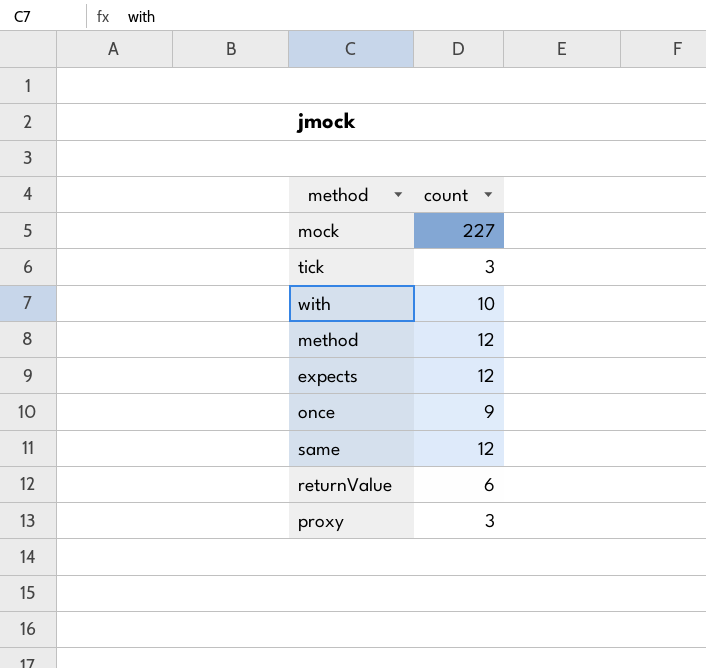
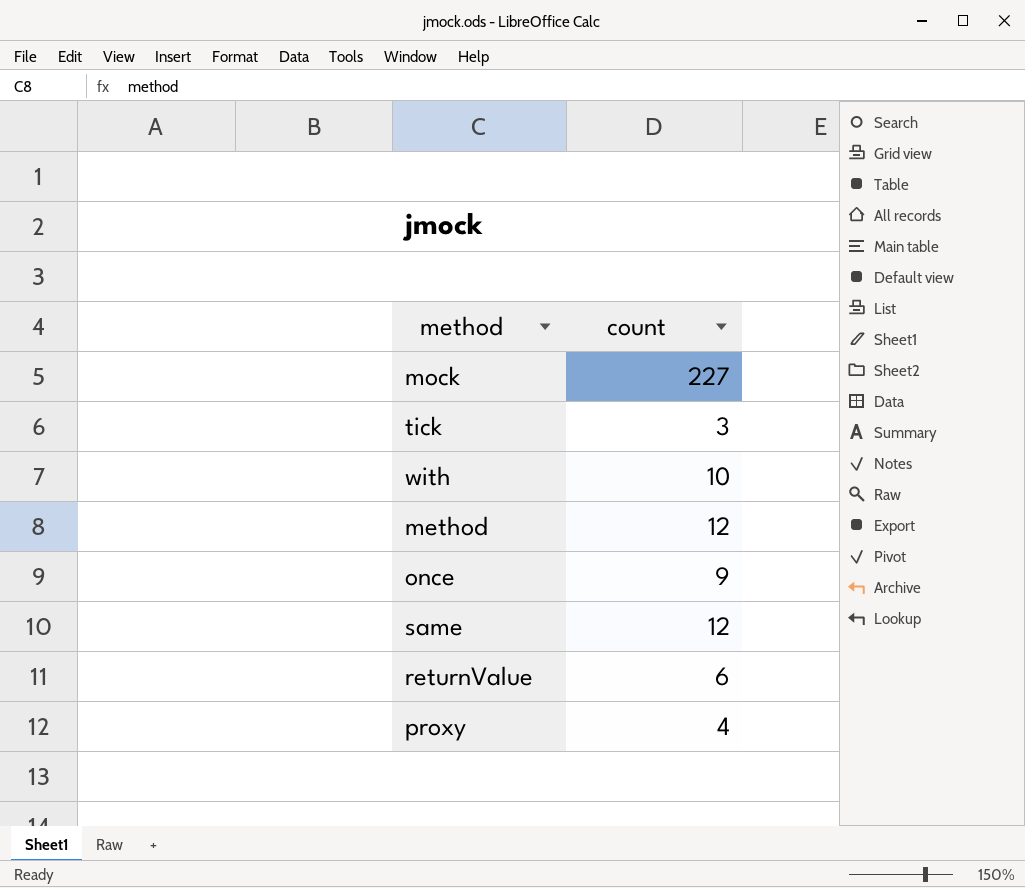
row expects: 12 -> none
proxy | count: 3 -> 4

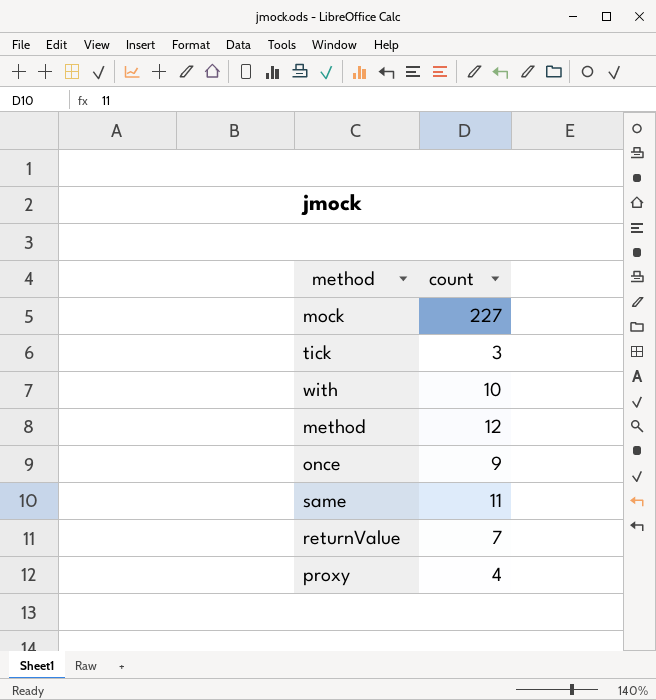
same | count: 12 -> 11
returnValue | count: 6 -> 7

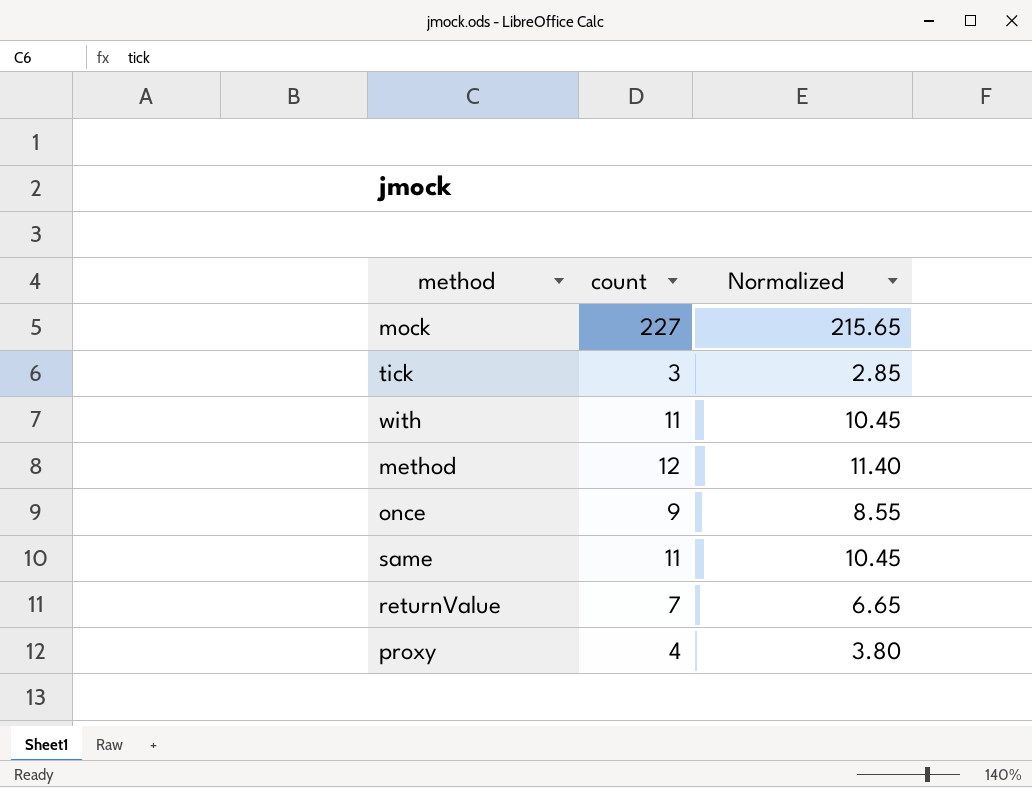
column Normalized | formula: none -> [count] * 0.95
with | count: 10 -> 11

